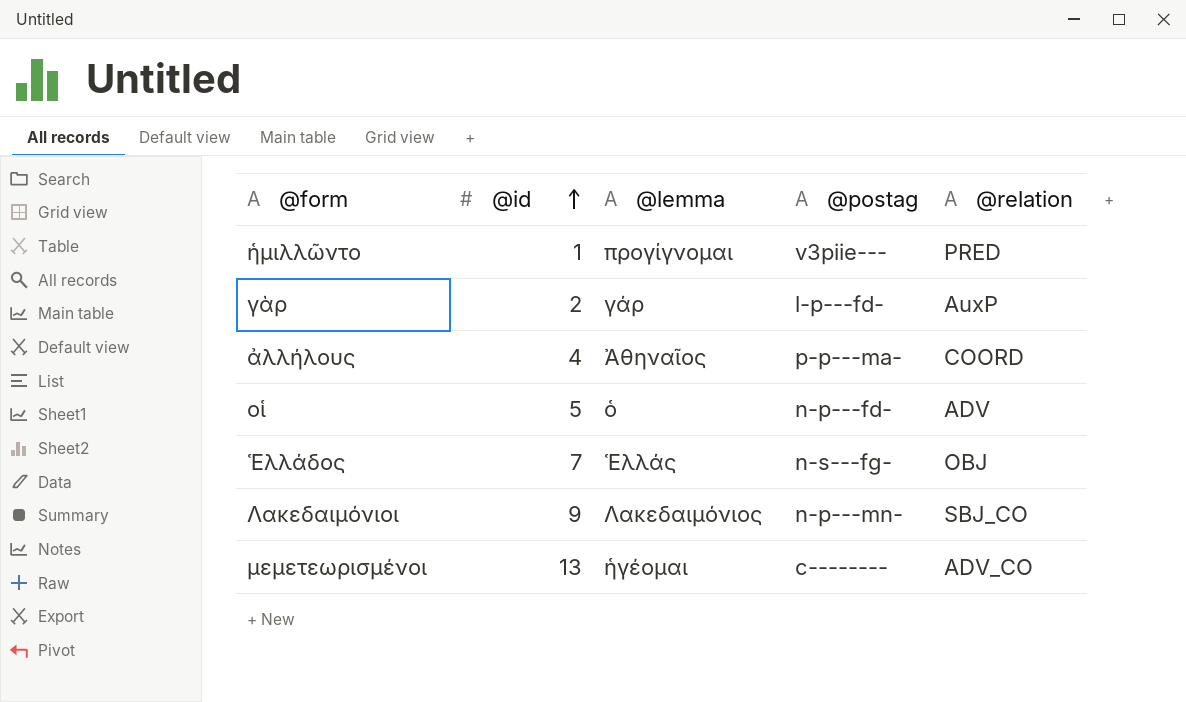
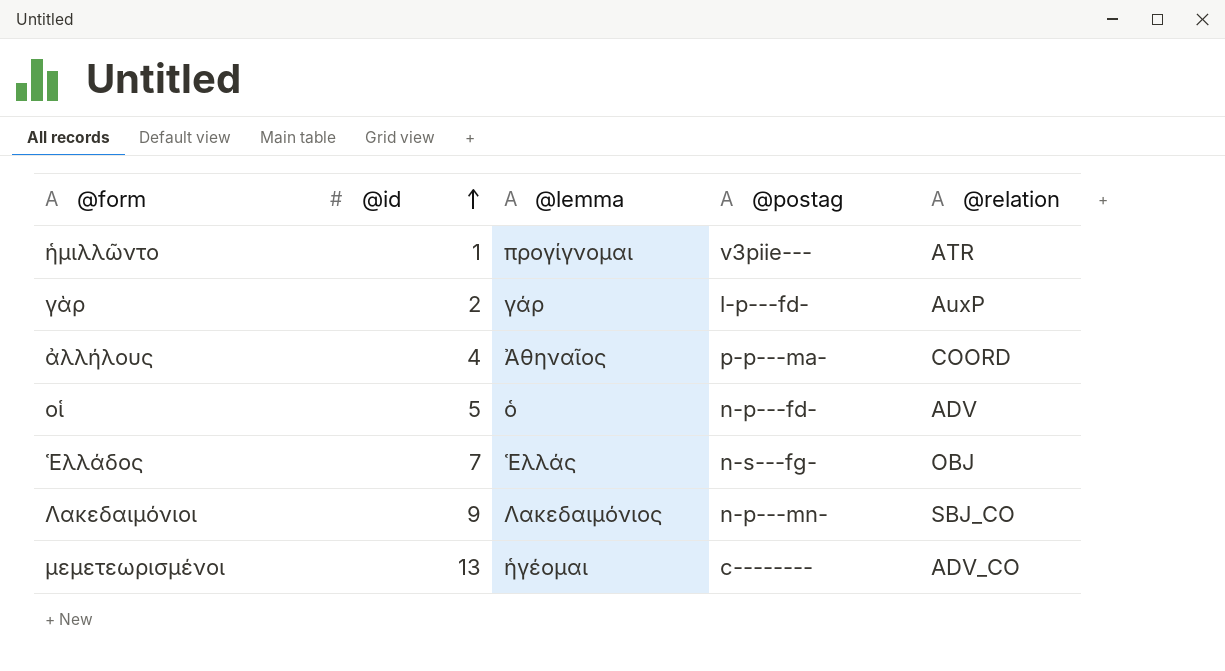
ἡμιλλῶντο | @relation: PRED -> ATR

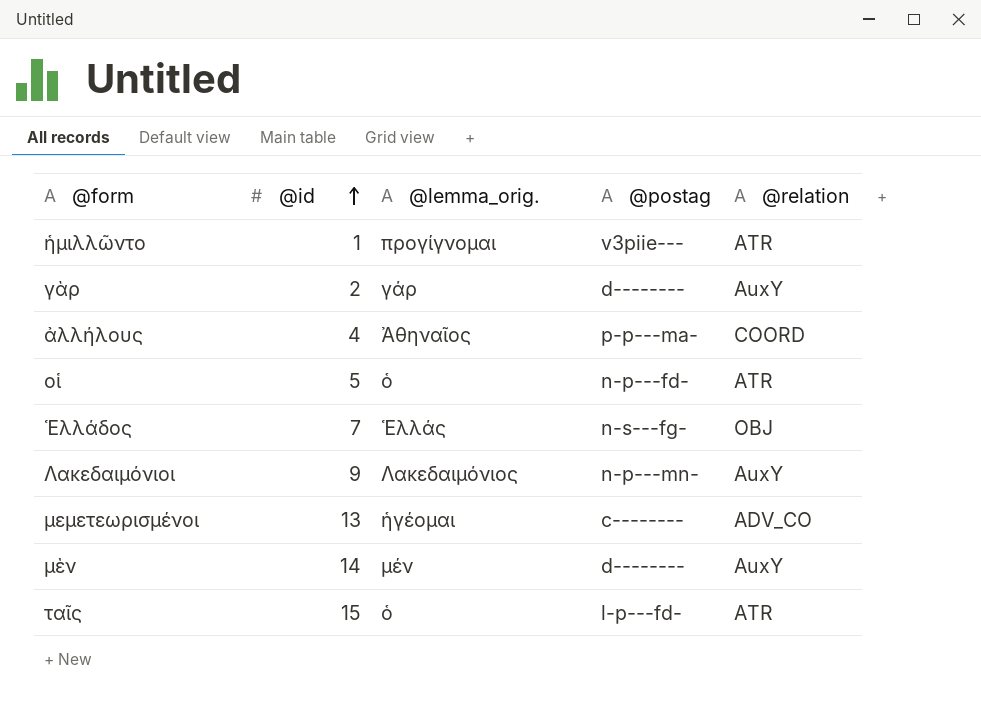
column name: @lemma -> @lemma_orig.
γὰρ | @postag: l-p---fd- -> d--------
γὰρ | @relation: AuxP -> AuxY
οἱ | @relation: ADV -> ATR
Λακεδαιμόνιοι | @relation: SBJ_CO -> AuxY
row μὲν: none -> 14 | μέν | d-------- | AuxY
row ταῖς: none -> 15 | ὁ | l-p---fd- | ATR

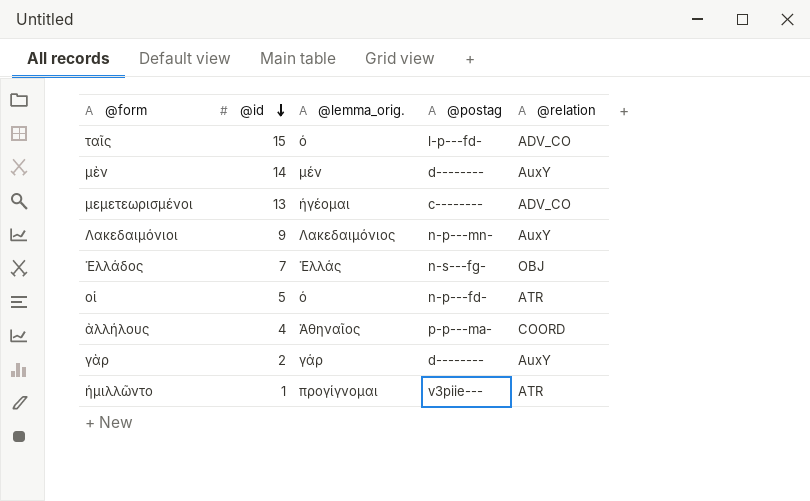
row order: @id ascending -> @id descending
ταῖς | @relation: ATR -> ADV_CO

